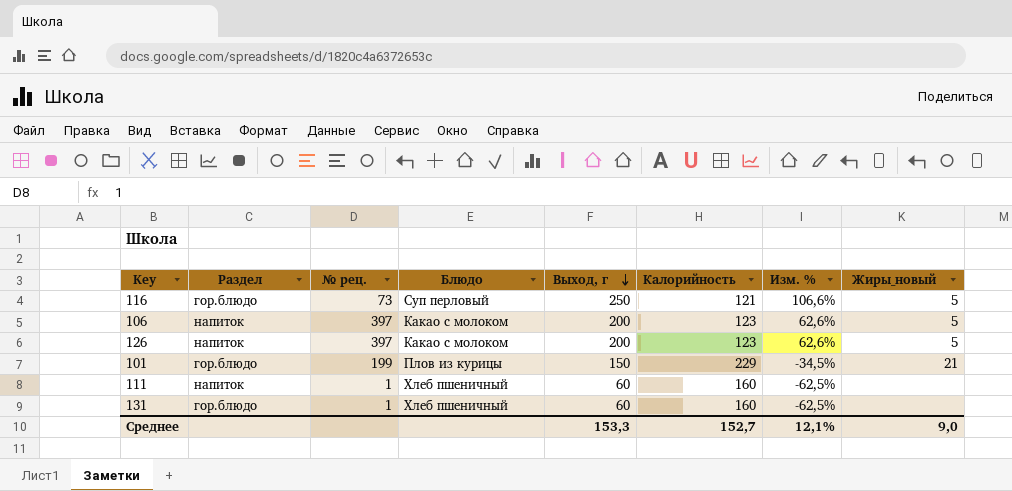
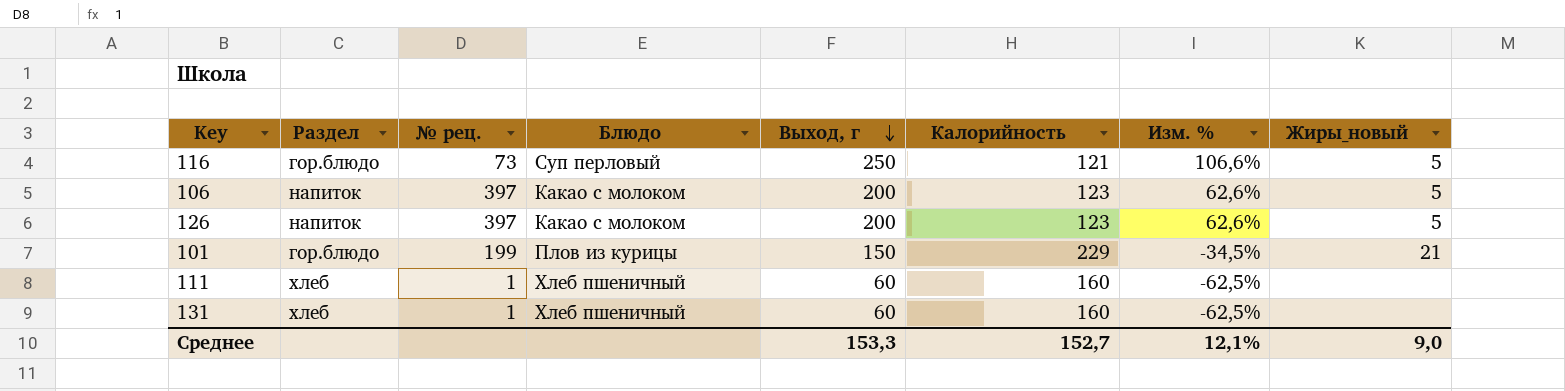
111 | Раздел: напиток -> хлеб
131 | Раздел: гор.блюдо -> хлеб

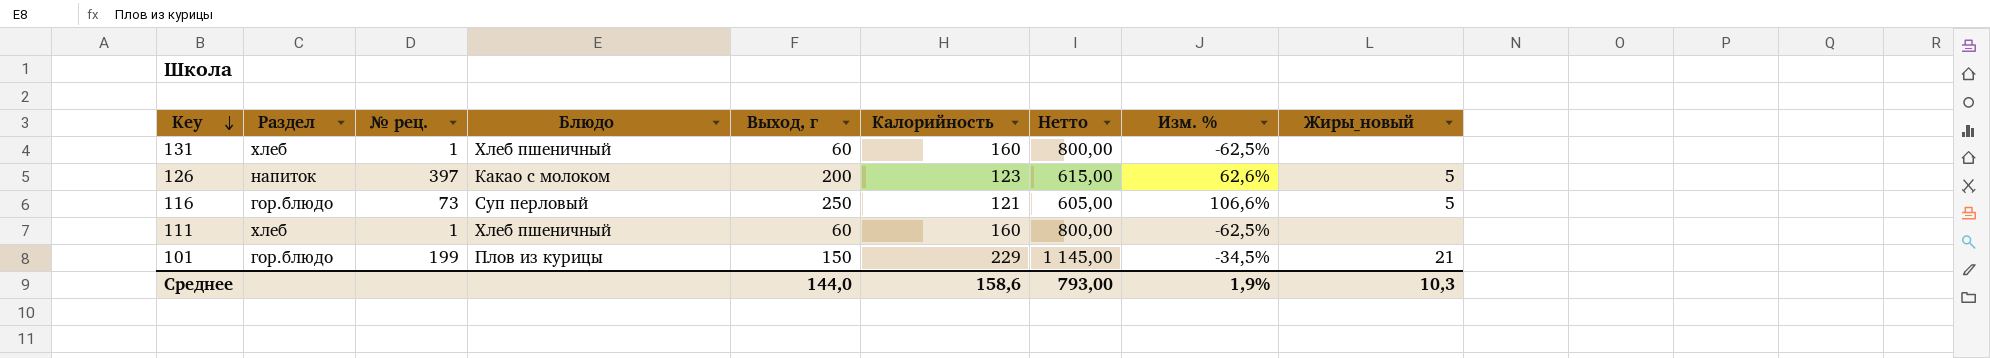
row order: Выход, г descending -> Key descending
column Нетто | formula: none -> [Калорийность] * 5
row 106: напиток | 397 | Какао с молоком | 200 | 123 | 62,6% | 5 -> none
Среднее | Выход, г: 153,3 -> 144,0
Среднее | Калорийность: 152,7 -> 158,6
Среднее | Изм. %: 12,1% -> 1,9%
Среднее | Жиры_новый: 9,0 -> 10,3

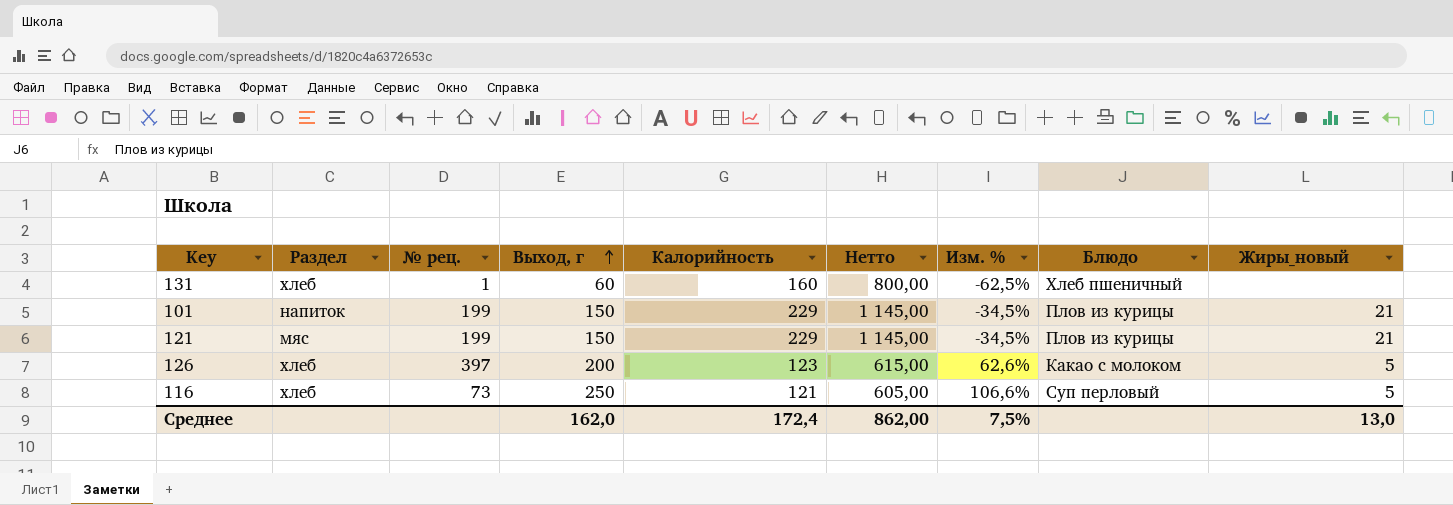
row order: Key descending -> Выход, г ascending
column Блюдо | position: 4 -> 8
row 111: хлеб | 1 | Хлеб пшеничный | 60 | 160 | 800,00 | -62,5% | none -> none
101 | Раздел: гор.блюдо -> напиток
row 121: none -> мяс | 199 | 150 | 229 | 1 145,00 | -34,5% | Плов из курицы | 21
126 | Раздел: напиток -> хлеб
116 | Раздел: гор.блюдо -> хлеб
Среднее | Выход, г: 144,0 -> 162,0
Среднее | Калорийность: 158,6 -> 172,4
Среднее | Нетто: 793,00 -> 862,00
Среднее | Изм. %: 1,9% -> 7,5%
Среднее | Жиры_новый: 10,3 -> 13,0

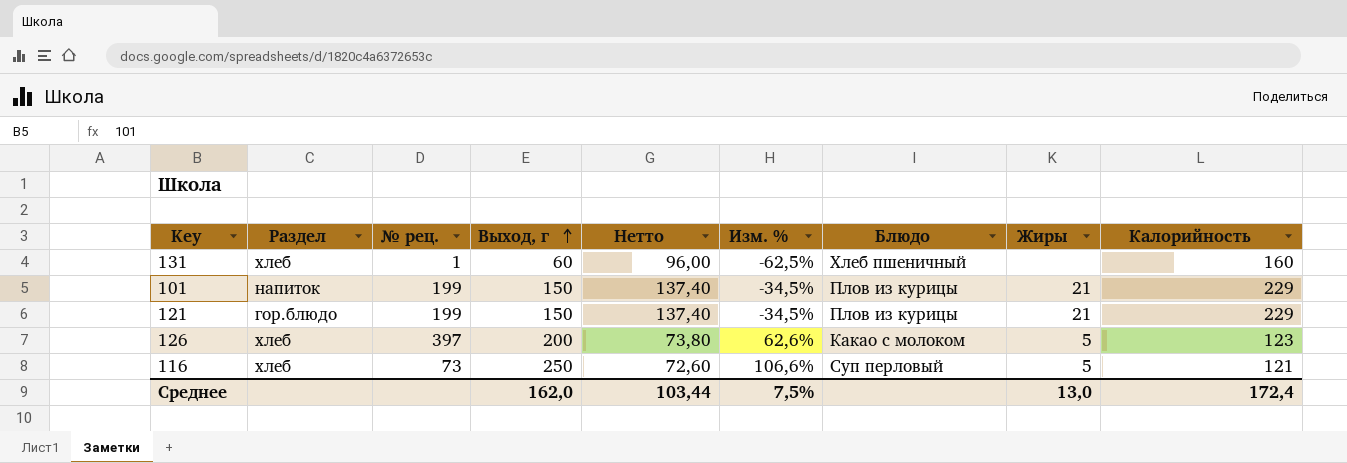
column Нетто | formula: [Калорийность] * 5 -> [Калорийность] * 0,6
column name: Жиры_новый -> Жиры
column Калорийность | position: 5 -> 9
121 | Раздел: мяс -> гор.блюдо
Среднее | Нетто: 862,00 -> 103,44

